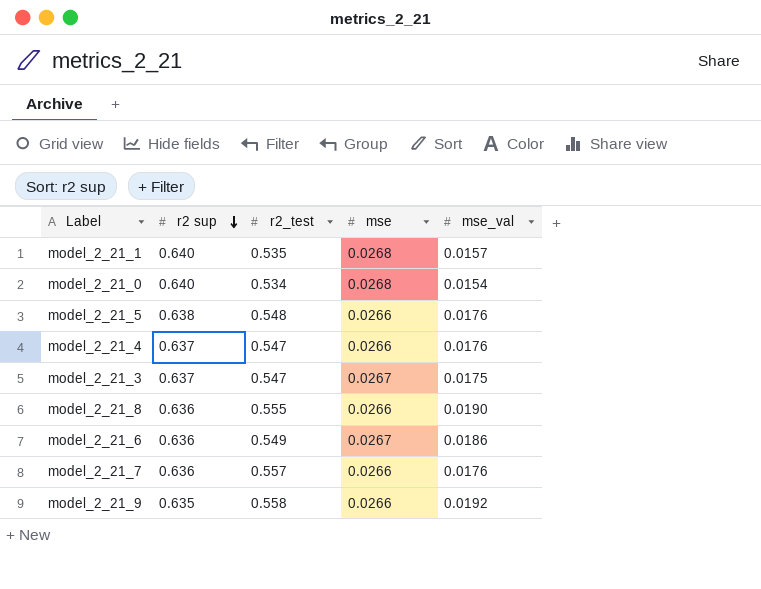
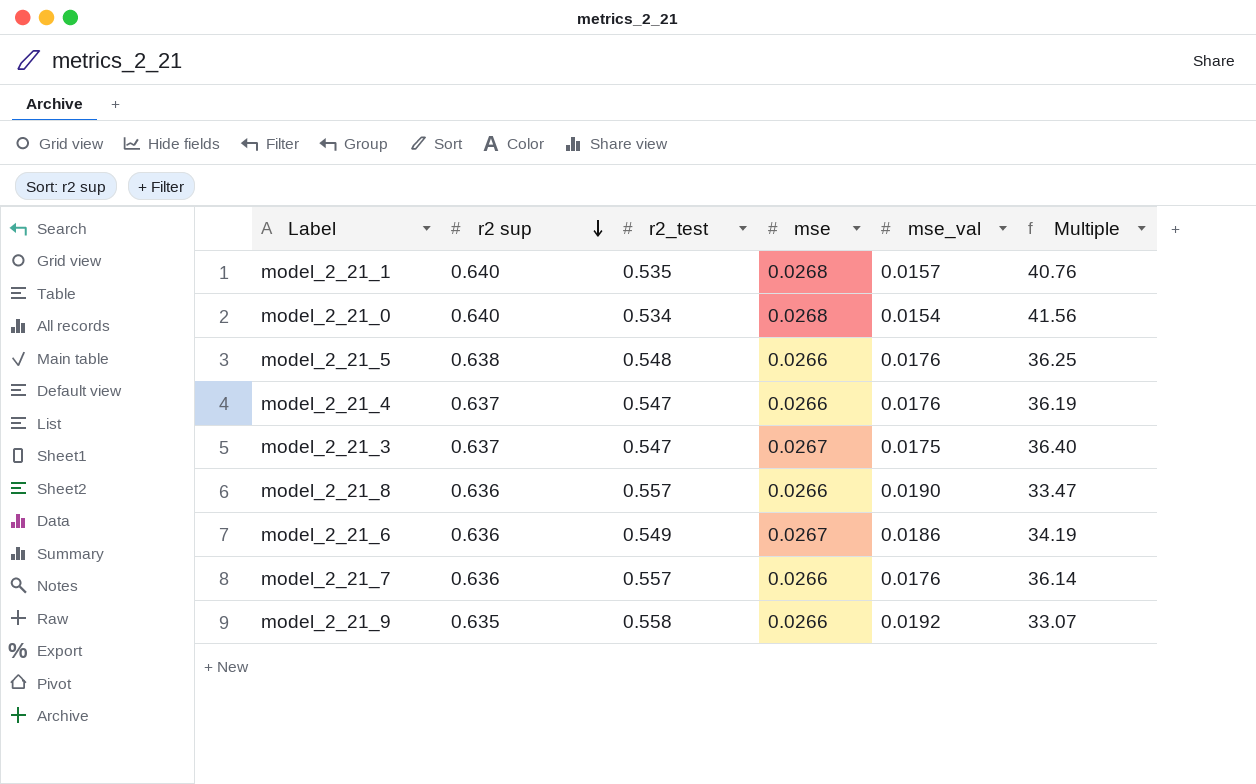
column Multiple | formula: none -> [r2 sup] / [mse_val]
model_2_21_8 | r2_test: 0.555 -> 0.557

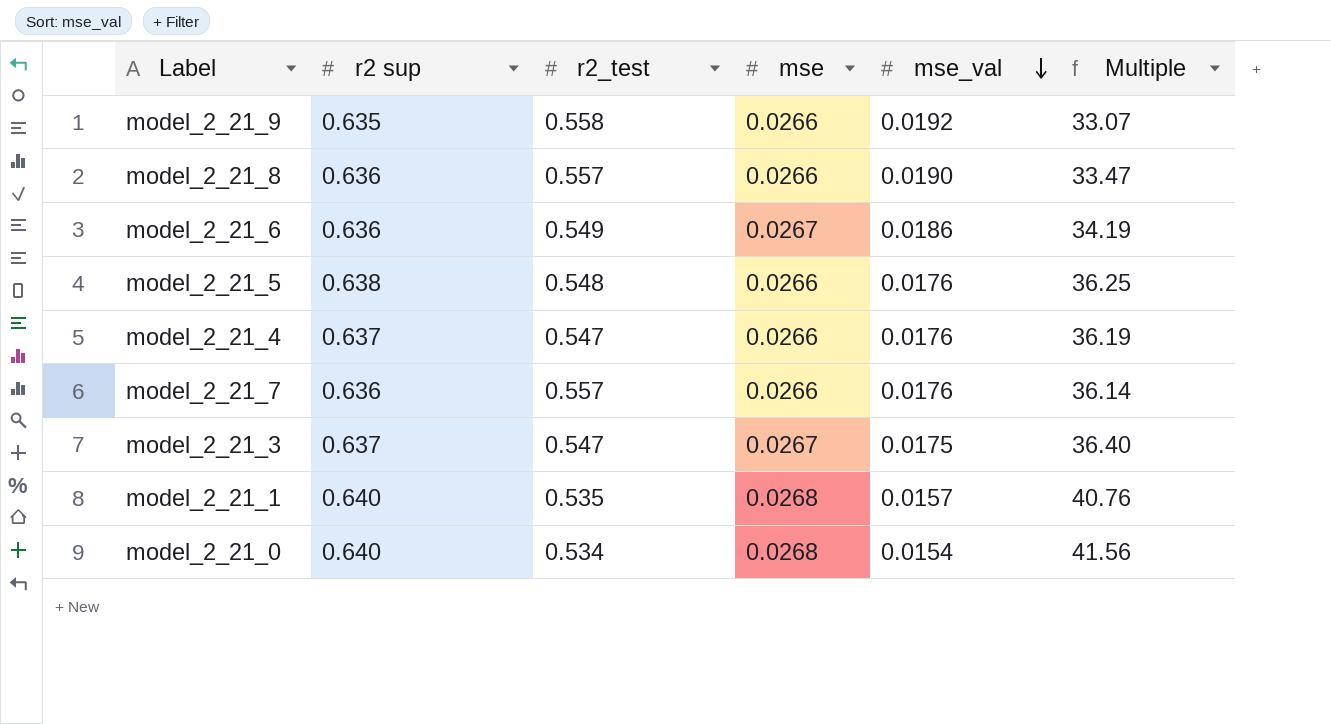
row order: r2 sup descending -> mse_val descending

